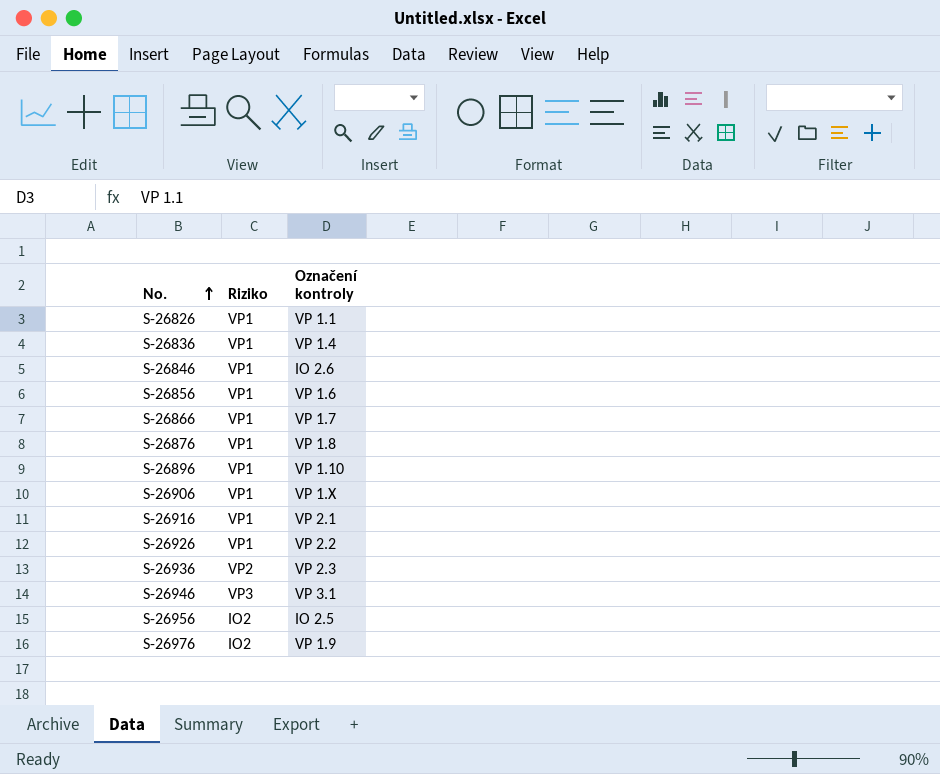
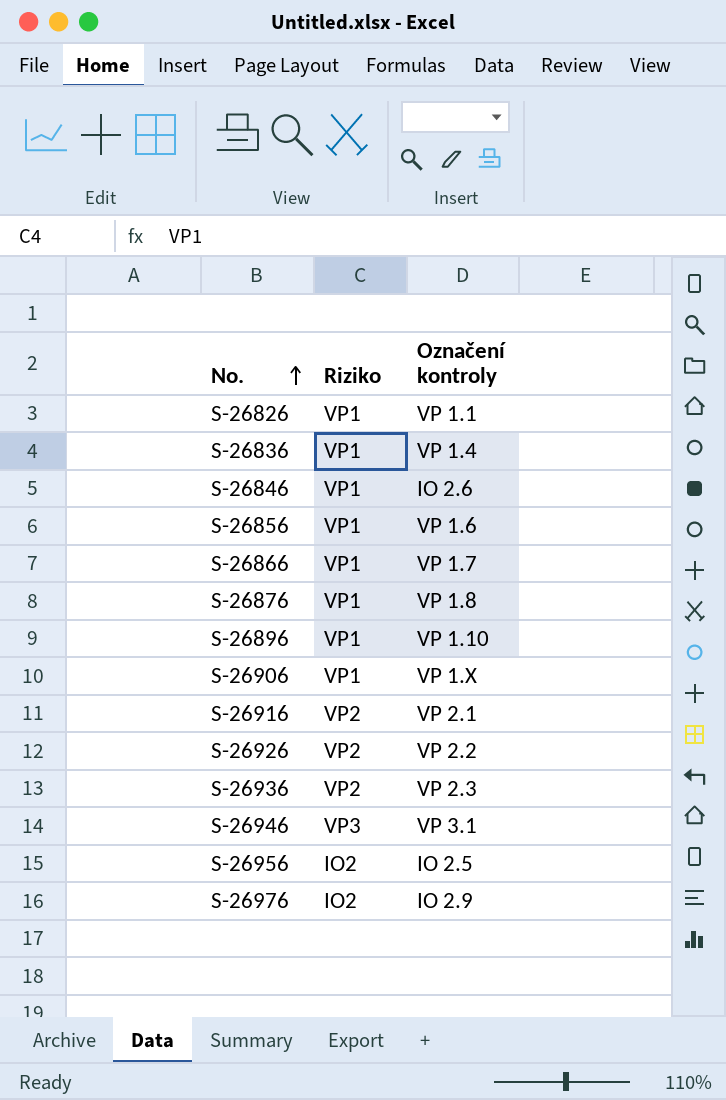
S-26916 | Riziko: VP1 -> VP2
S-26926 | Riziko: VP1 -> VP2
S-26976 | Označení kontroly: VP 1.9 -> IO 2.9

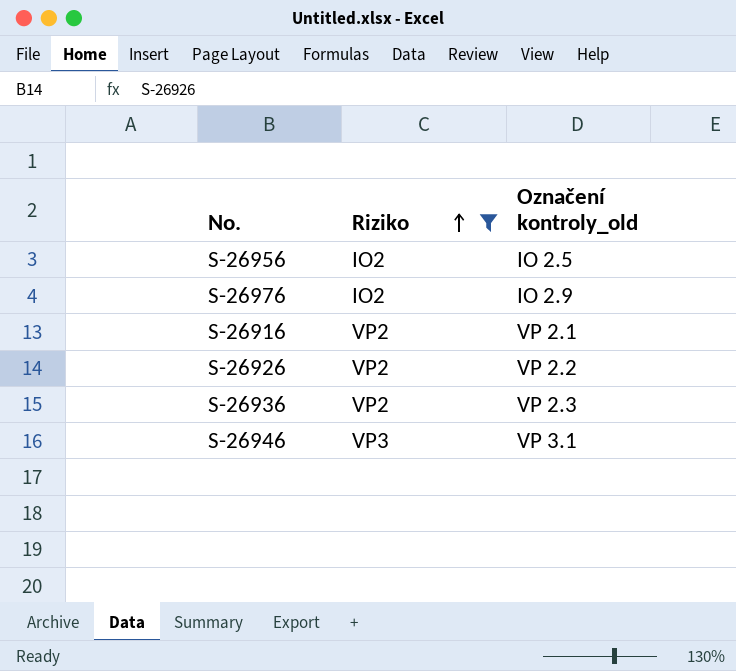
filter: none -> Riziko != VP1
row order: No. ascending -> Riziko ascending
column name: Označení kontroly -> Označení kontroly_old

